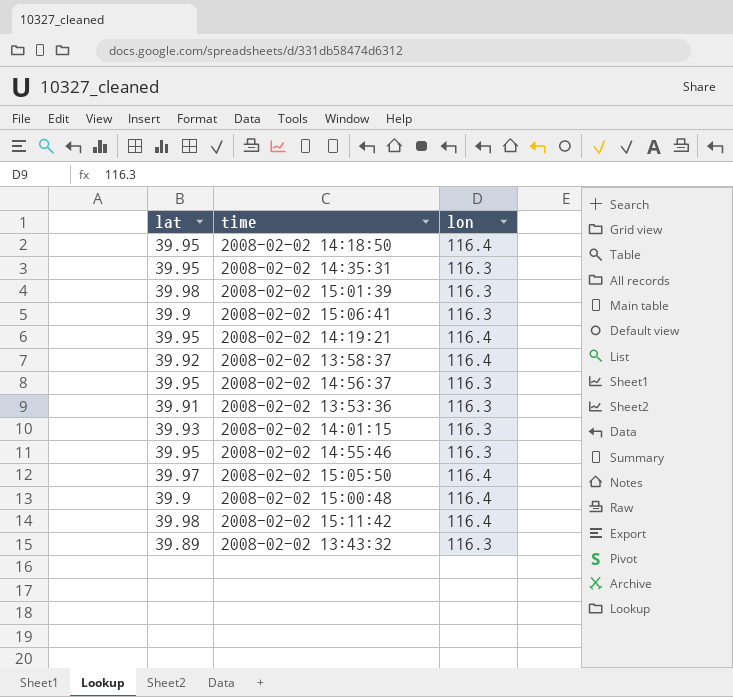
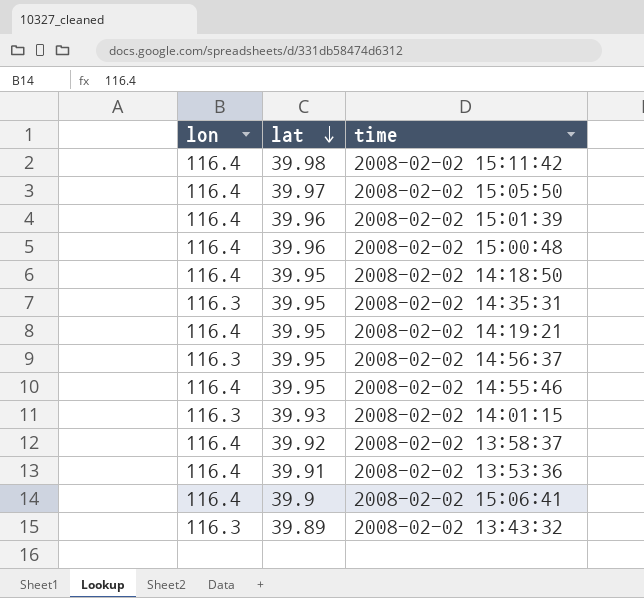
row order: none -> lat descending
column lon | position: 3 -> 1
2008-02-02 15:01:39 | lon: 116.3 -> 116.4
2008-02-02 15:01:39 | lat: 39.98 -> 39.96
2008-02-02 15:00:48 | lat: 39.9 -> 39.96
2008-02-02 14:55:46 | lon: 116.3 -> 116.4
2008-02-02 13:53:36 | lon: 116.3 -> 116.4
2008-02-02 15:06:41 | lon: 116.3 -> 116.4

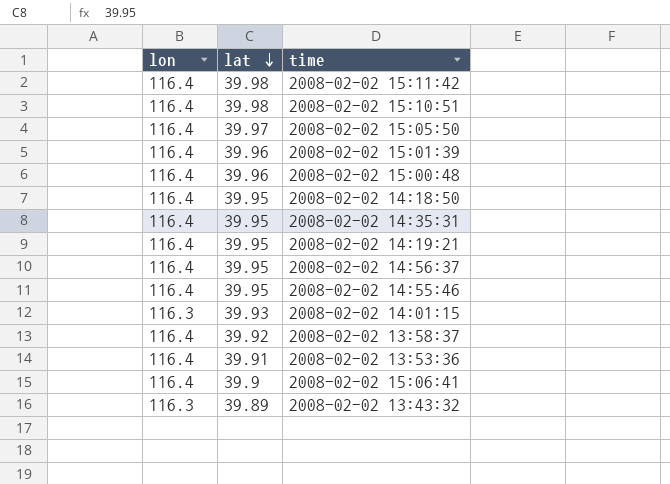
row 2008-02-02 15:10:51: none -> 116.4 | 39.98
2008-02-02 14:35:31 | lon: 116.3 -> 116.4
2008-02-02 14:56:37 | lon: 116.3 -> 116.4

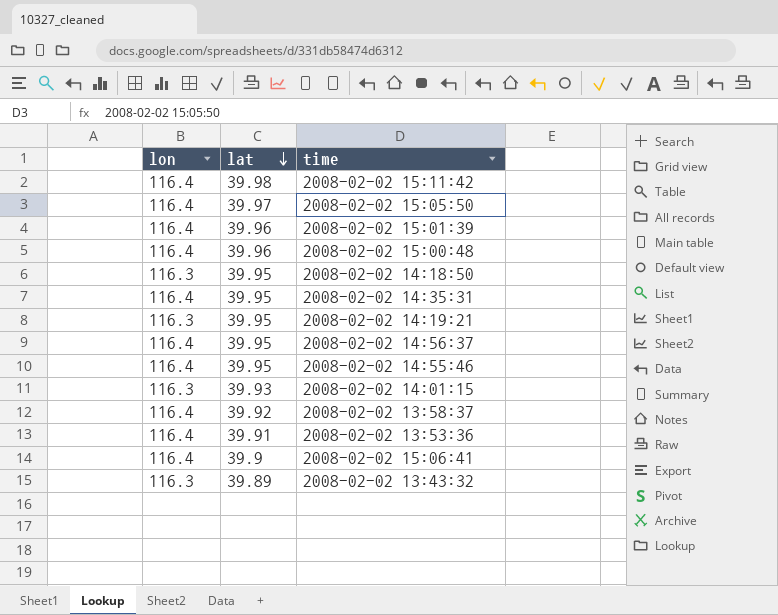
row 2008-02-02 15:10:51: 116.4 | 39.98 -> none
2008-02-02 14:18:50 | lon: 116.4 -> 116.3
2008-02-02 14:19:21 | lon: 116.4 -> 116.3

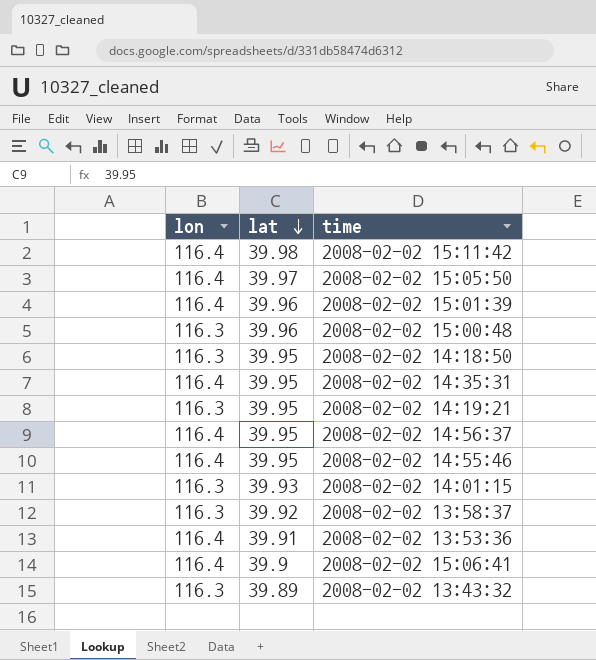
2008-02-02 15:00:48 | lon: 116.4 -> 116.3
2008-02-02 13:58:37 | lon: 116.4 -> 116.3

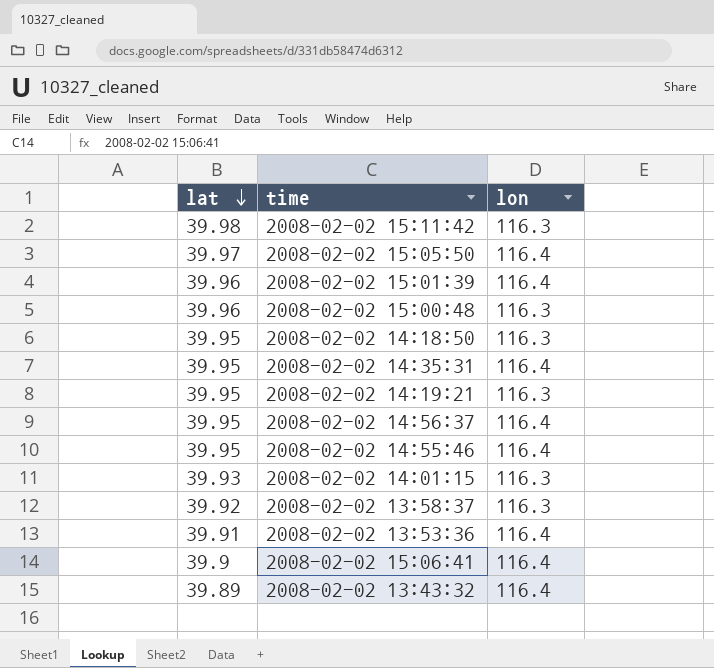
column lon | position: 1 -> 3
2008-02-02 15:11:42 | lon: 116.4 -> 116.3
2008-02-02 13:43:32 | lon: 116.3 -> 116.4

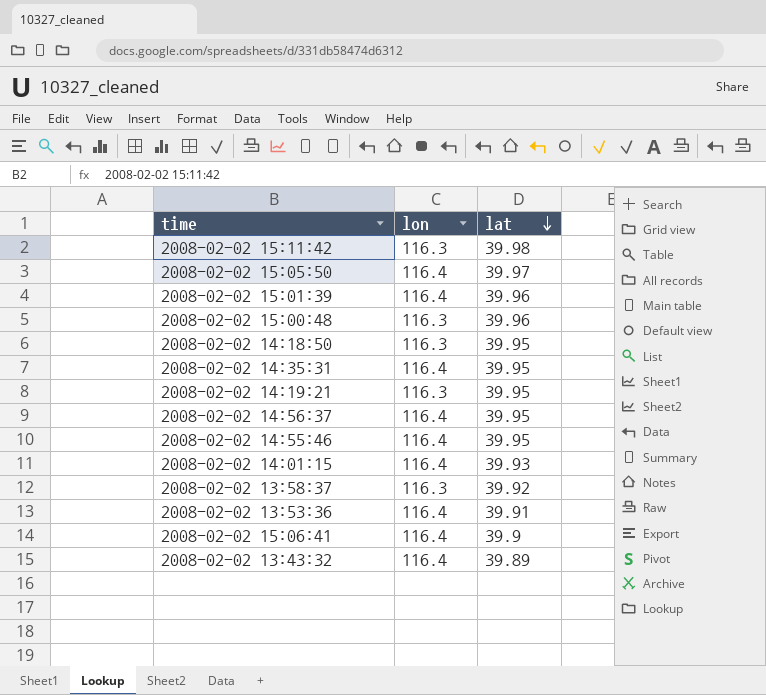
column lat | position: 1 -> 3
2008-02-02 14:01:15 | lon: 116.3 -> 116.4

